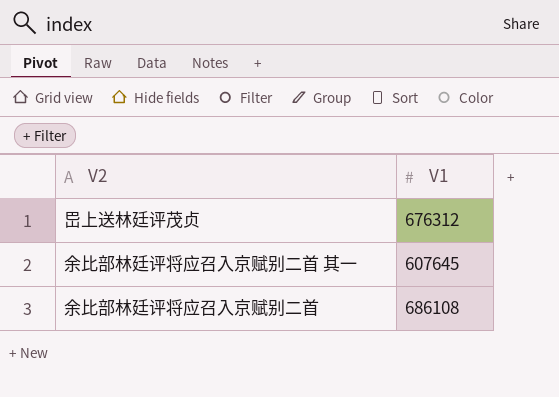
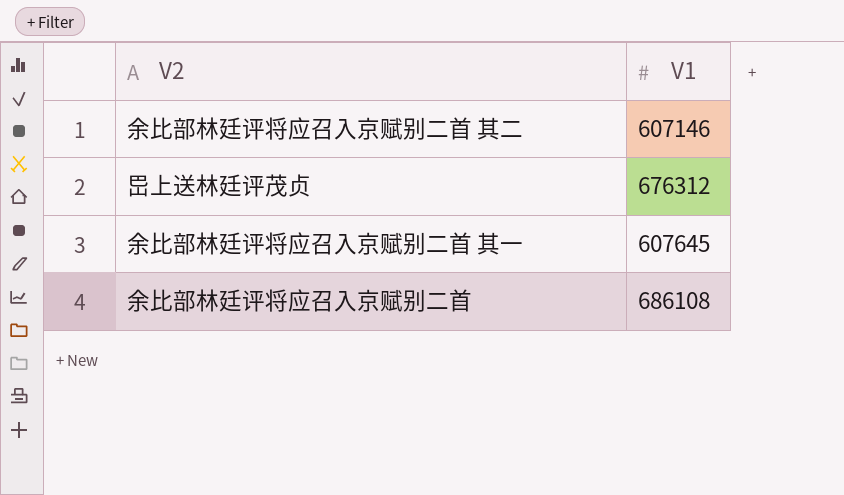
row 余比部林廷评将应召入京赋别二首 其二: none -> 607146

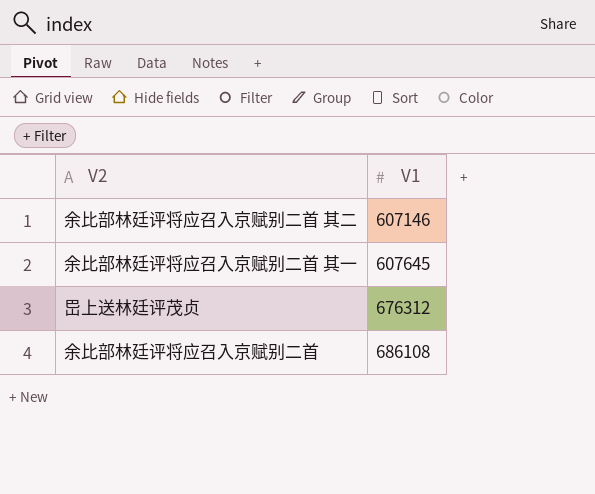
row order: none -> V1 ascending

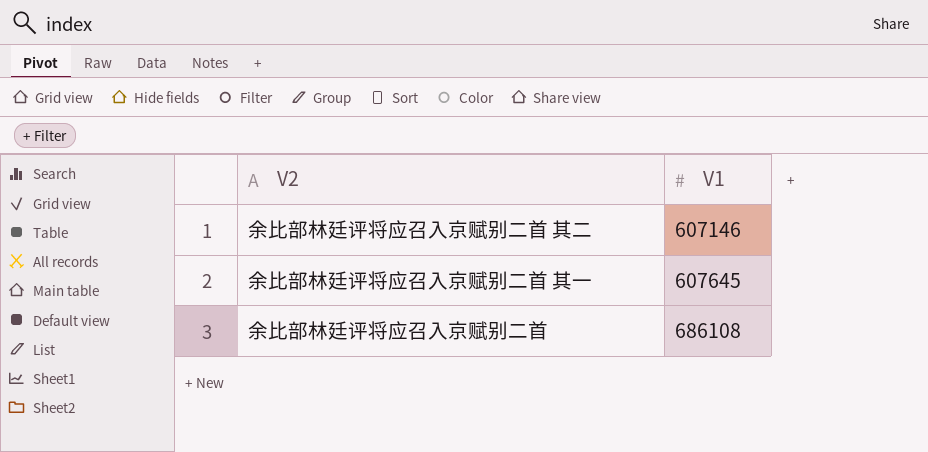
row 岊上送林廷评茂贞: 676312 -> none

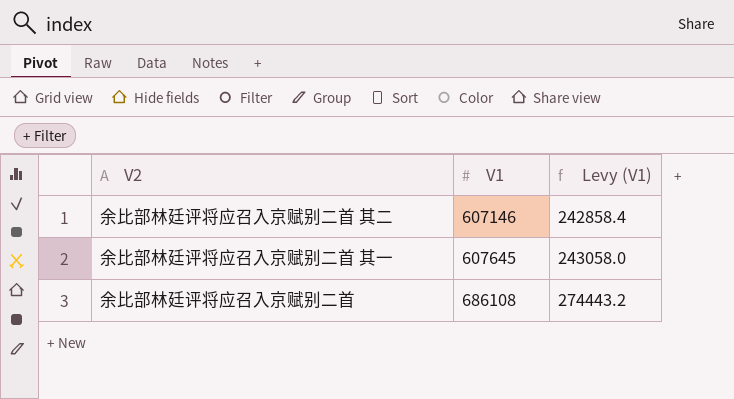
column Levy (V1) | formula: none -> [V1] * 0.4

